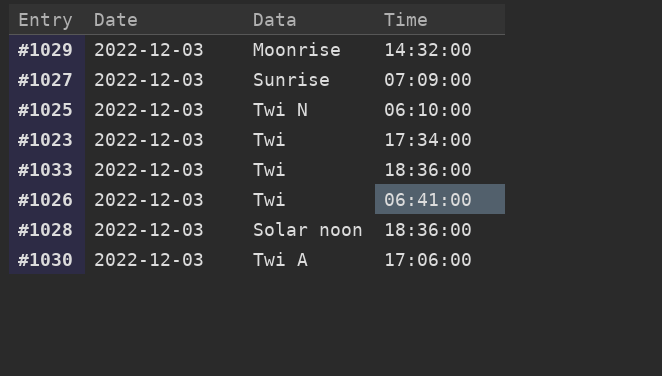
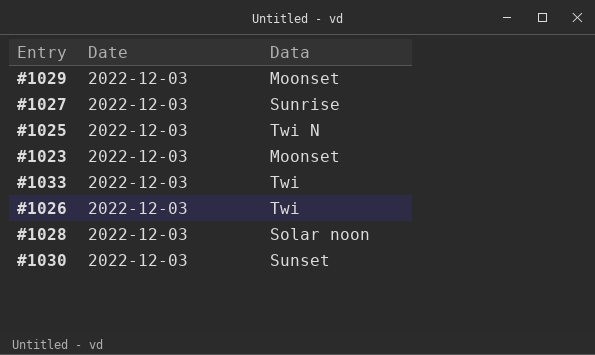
column Time | position: 4 -> none
#1029 | Data: Moonrise -> Moonset
#1023 | Data: Twi -> Moonset
#1030 | Data: Twi A -> Sunset

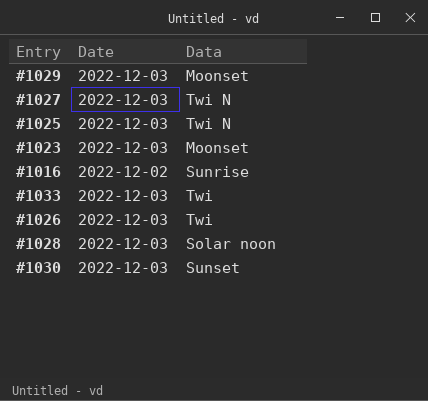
#1027 | Data: Sunrise -> Twi N
row #1016: none -> 2022-12-02 | Sunrise

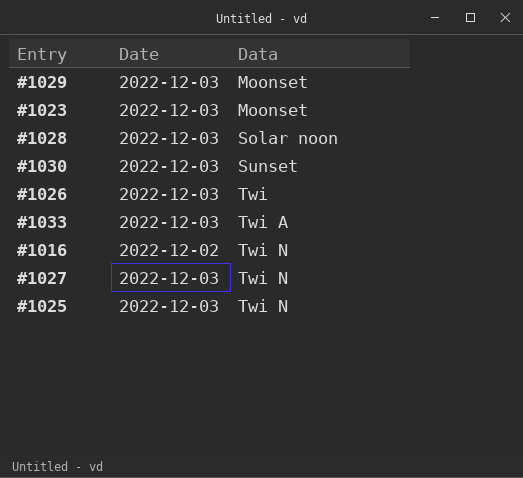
row order: none -> Data ascending
#1033 | Data: Twi -> Twi A
#1016 | Data: Sunrise -> Twi N

